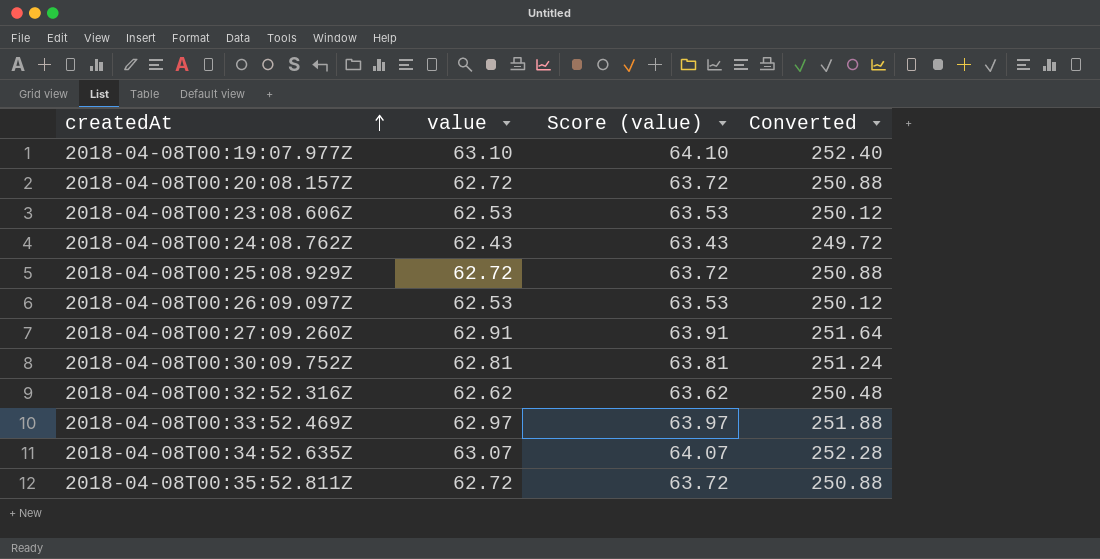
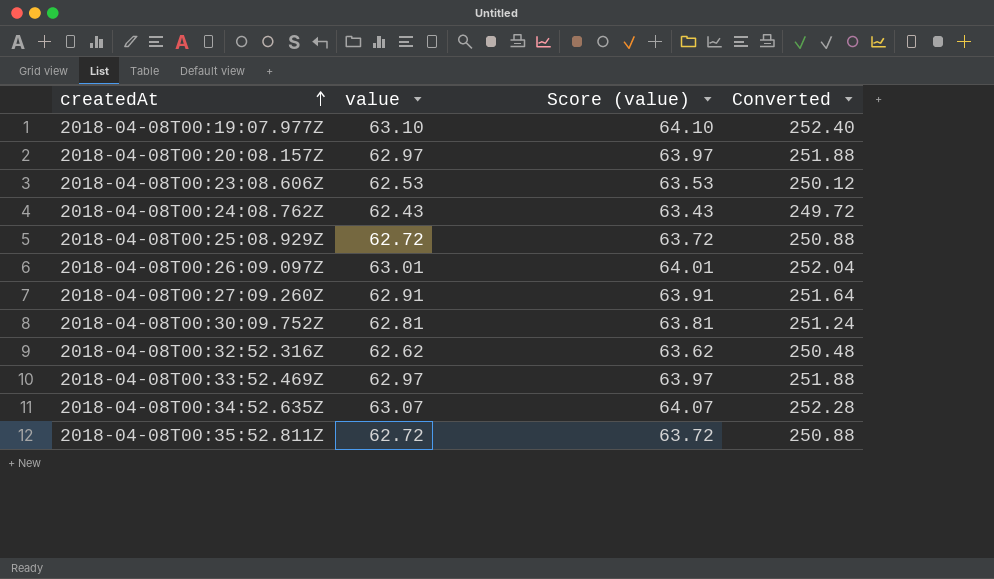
2018-04-08T00:20:08.157Z | value: 62.72 -> 62.97
2018-04-08T00:20:08.157Z | Score (value): 63.72 -> 63.97
2018-04-08T00:20:08.157Z | Converted: 250.88 -> 251.88
2018-04-08T00:26:09.097Z | value: 62.53 -> 63.01
2018-04-08T00:26:09.097Z | Score (value): 63.53 -> 64.01
2018-04-08T00:26:09.097Z | Converted: 250.12 -> 252.04

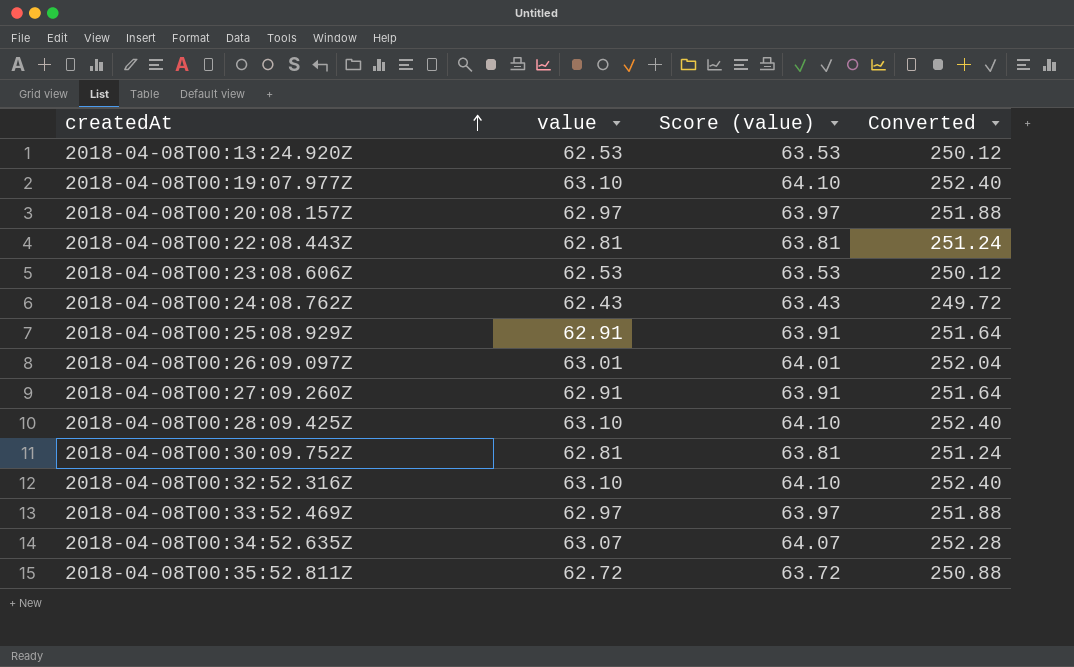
row 2018-04-08T00:13:24.920Z: none -> 62.53 | 63.53 | 250.12
row 2018-04-08T00:22:08.443Z: none -> 62.81 | 63.81 | 251.24
2018-04-08T00:25:08.929Z | value: 62.72 -> 62.91
2018-04-08T00:25:08.929Z | Score (value): 63.72 -> 63.91
2018-04-08T00:25:08.929Z | Converted: 250.88 -> 251.64
row 2018-04-08T00:28:09.425Z: none -> 63.10 | 64.10 | 252.40
2018-04-08T00:32:52.316Z | value: 62.62 -> 63.10
2018-04-08T00:32:52.316Z | Score (value): 63.62 -> 64.10
2018-04-08T00:32:52.316Z | Converted: 250.48 -> 252.40

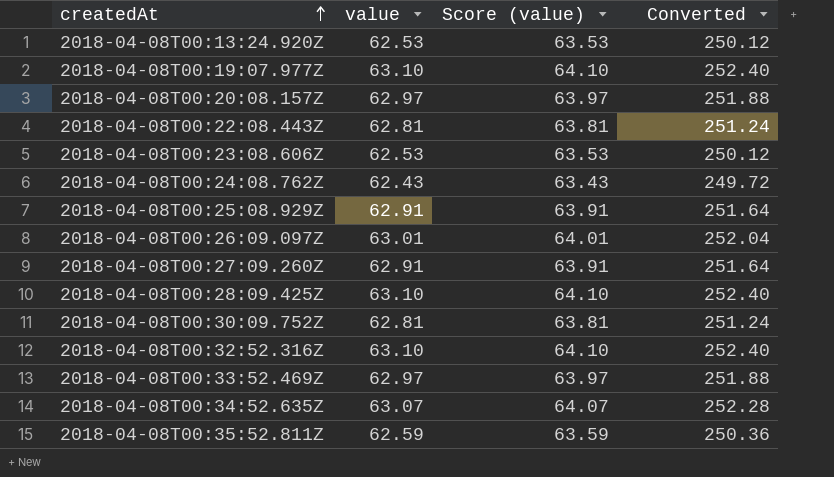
2018-04-08T00:35:52.811Z | value: 62.72 -> 62.59
2018-04-08T00:35:52.811Z | Score (value): 63.72 -> 63.59
2018-04-08T00:35:52.811Z | Converted: 250.88 -> 250.36

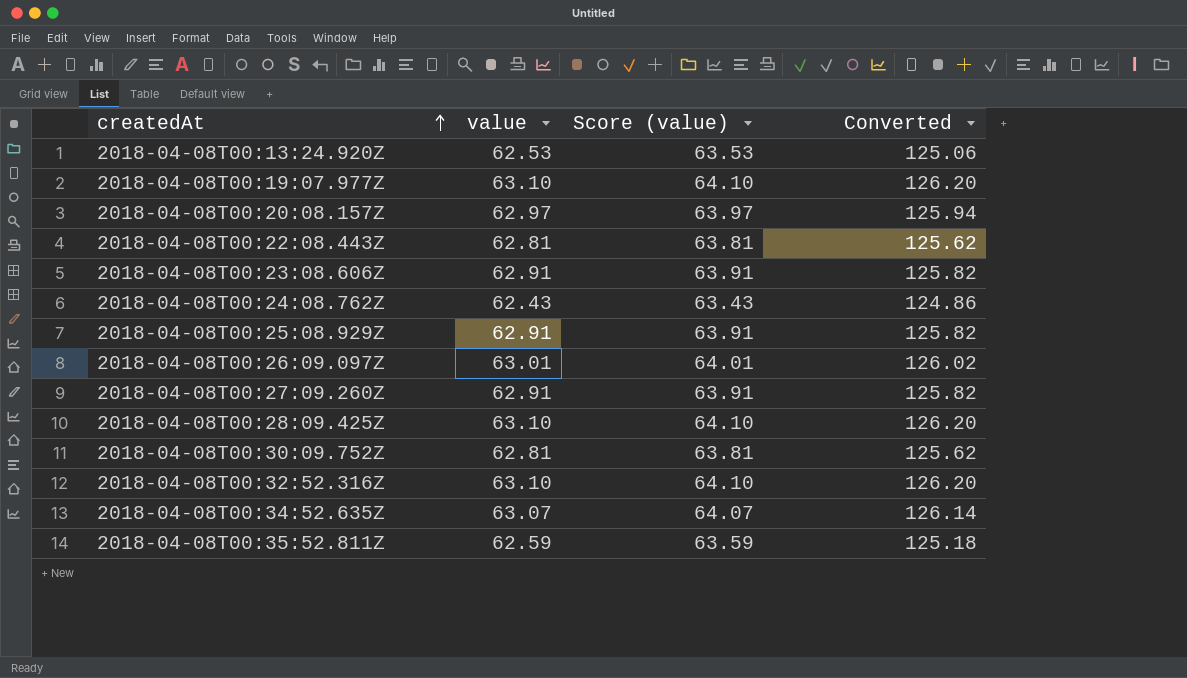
column Converted | formula: [value] * 4 -> [value] * 2
row 2018-04-08T00:33:52.469Z: 62.97 | 63.97 | 251.88 -> none
2018-04-08T00:23:08.606Z | value: 62.53 -> 62.91
2018-04-08T00:23:08.606Z | Score (value): 63.53 -> 63.91

